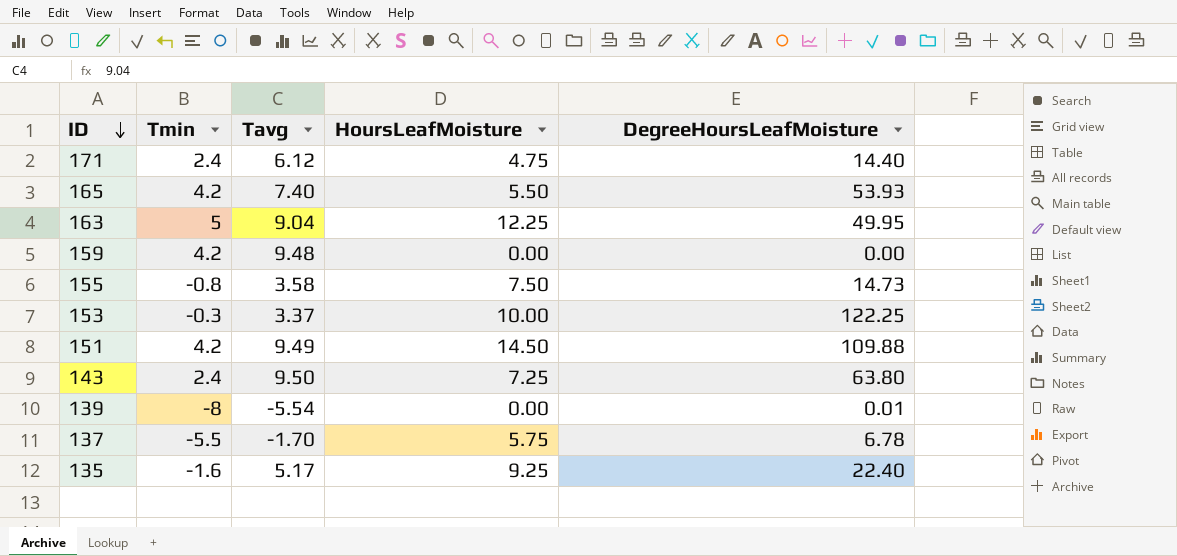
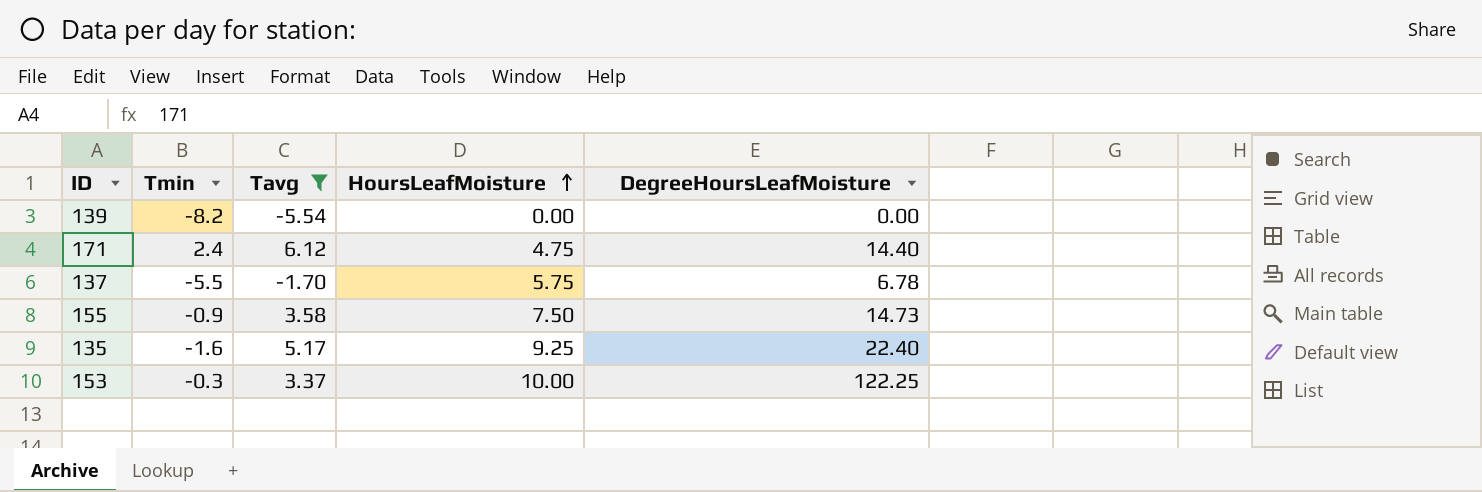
filter: none -> Tavg <= 6.12
row order: ID descending -> HoursLeafMoisture ascending
139 | Tmin: -8 -> -8.2
139 | DegreeHoursLeafMoisture: 0.01 -> 0.00
155 | Tmin: -0.8 -> -0.9

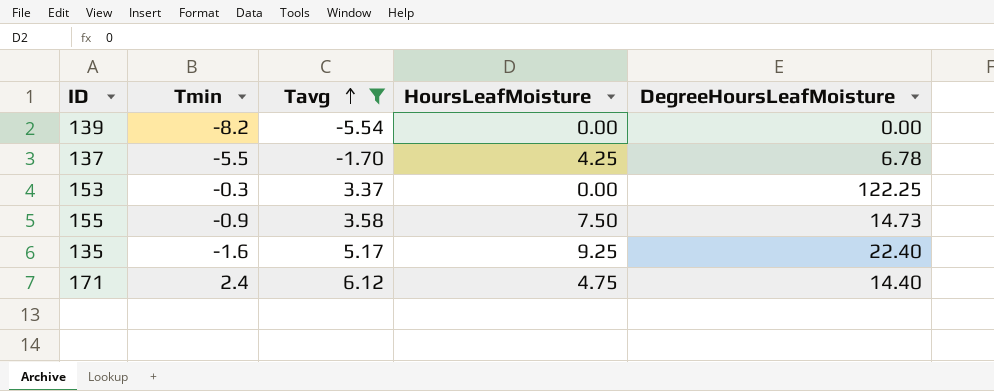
row order: HoursLeafMoisture ascending -> Tavg ascending
137 | HoursLeafMoisture: 5.75 -> 4.25
153 | HoursLeafMoisture: 10.00 -> 0.00

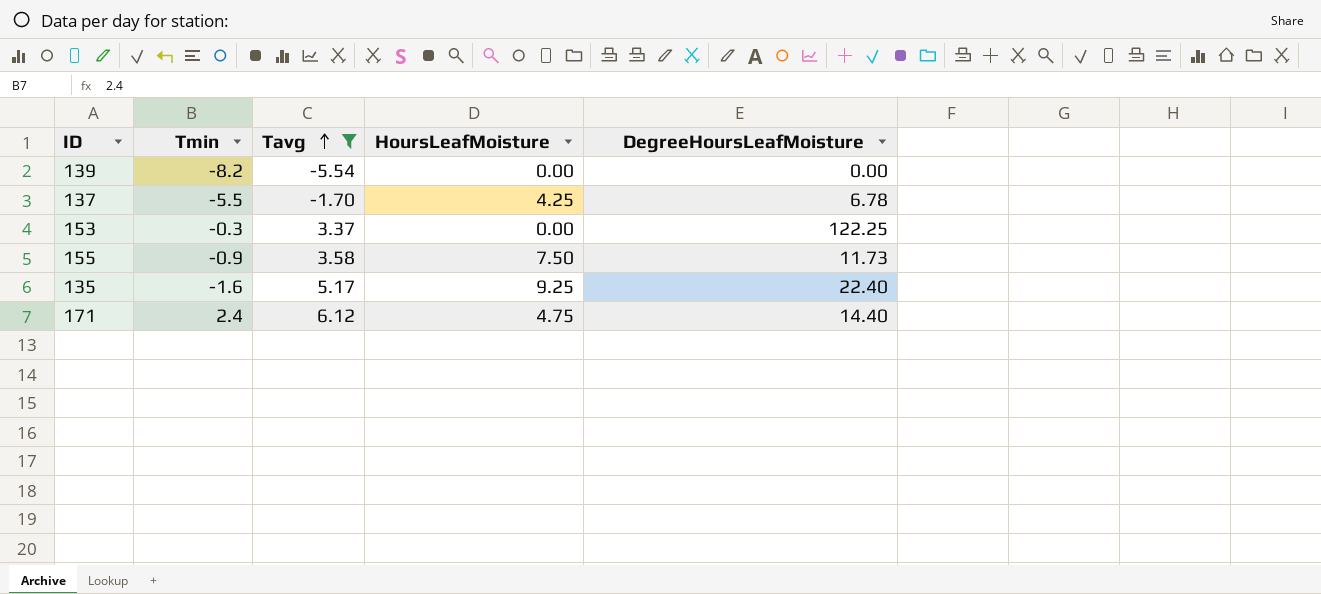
155 | DegreeHoursLeafMoisture: 14.73 -> 11.73

